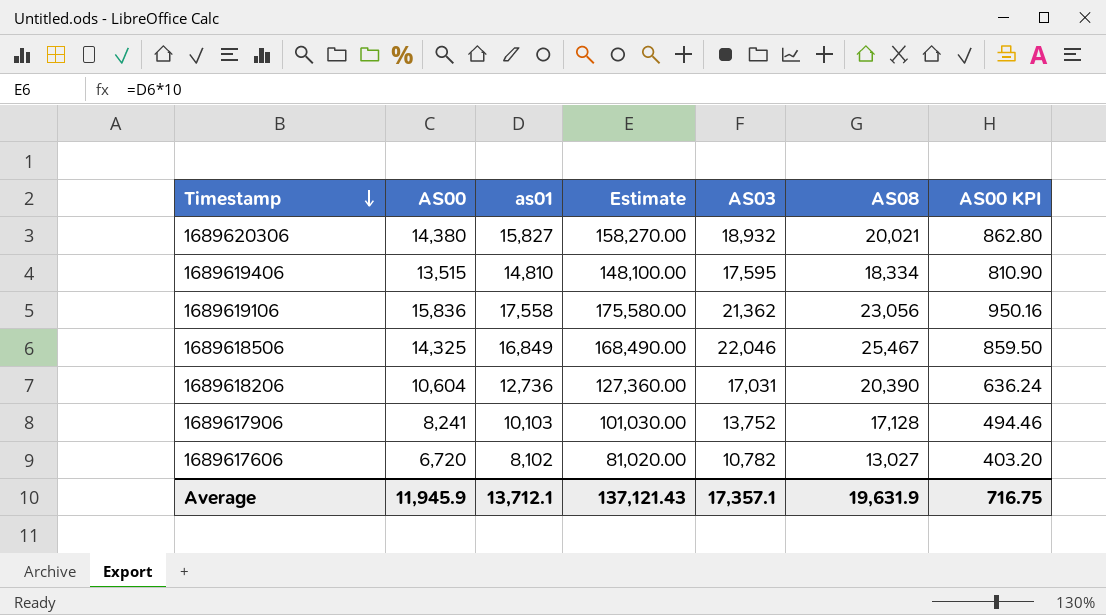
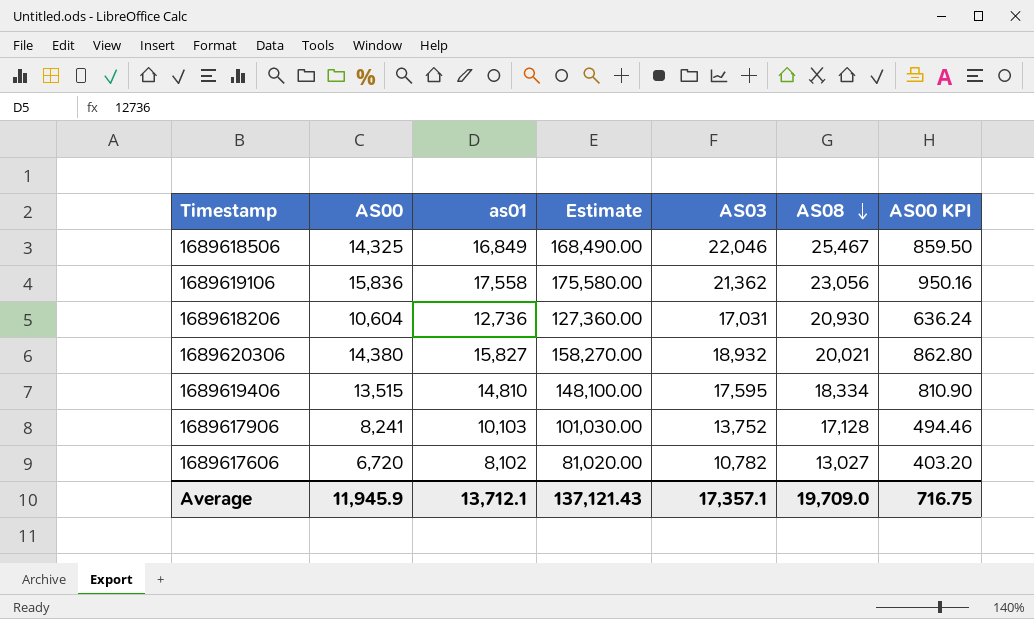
row order: Timestamp descending -> AS08 descending
1689618206 | AS08: 20,390 -> 20,930
Average | AS08: 19,631.9 -> 19,709.0

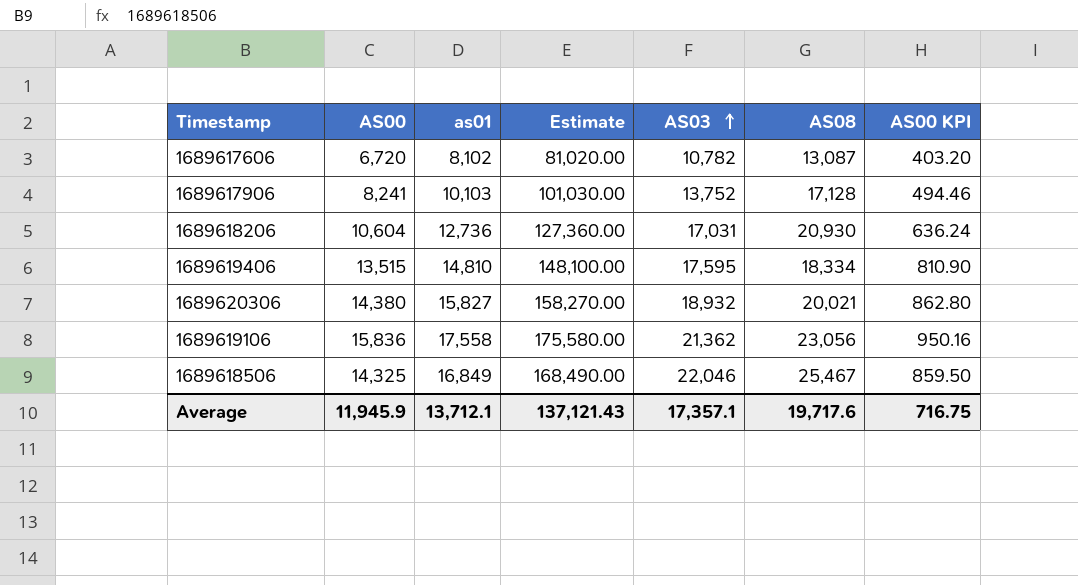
row order: AS08 descending -> AS03 ascending
1689617606 | AS08: 13,027 -> 13,087
Average | AS08: 19,709.0 -> 19,717.6

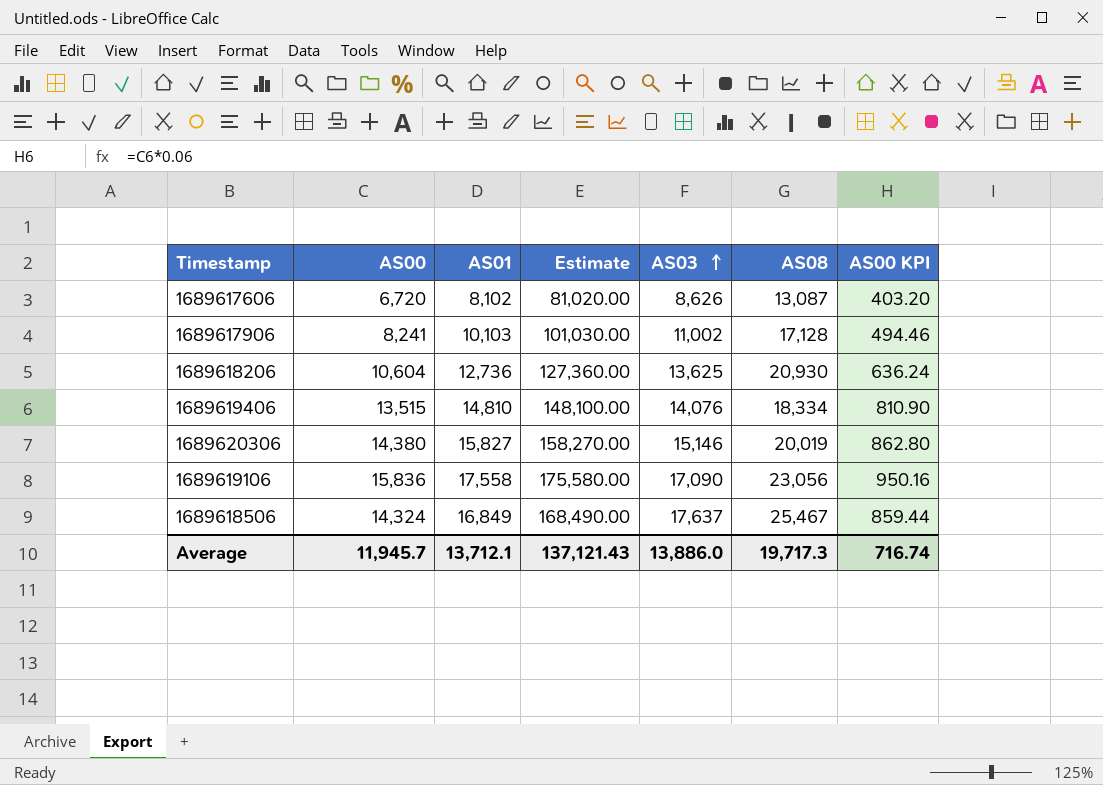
column name: as01 -> AS01
1689617606 | AS03: 10,782 -> 8,626
1689617906 | AS03: 13,752 -> 11,002
1689618206 | AS03: 17,031 -> 13,625
1689619406 | AS03: 17,595 -> 14,076
1689620306 | AS03: 18,932 -> 15,146
1689620306 | AS08: 20,021 -> 20,019
1689619106 | AS03: 21,362 -> 17,090
1689618506 | AS00: 14,325 -> 14,324
1689618506 | AS03: 22,046 -> 17,637
1689618506 | AS00 KPI: 859.50 -> 859.44
Average | AS00: 11,945.9 -> 11,945.7
Average | AS03: 17,357.1 -> 13,886.0
Average | AS08: 19,717.6 -> 19,717.3
Average | AS00 KPI: 716.75 -> 716.74

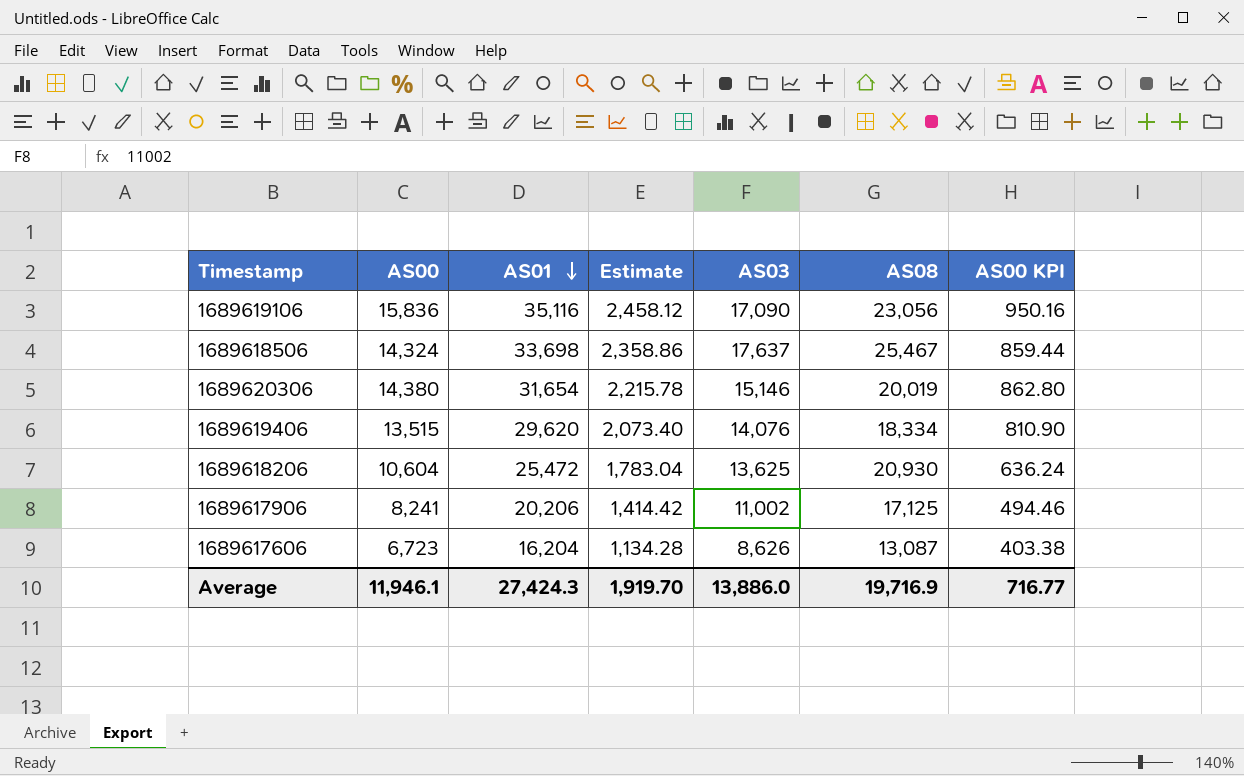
row order: AS03 ascending -> AS01 descending
column Estimate | formula: [AS01] * 10 -> [AS01] * 0.07
1689619106 | AS01: 17,558 -> 35,116
1689618506 | AS01: 16,849 -> 33,698
1689620306 | AS01: 15,827 -> 31,654
1689619406 | AS01: 14,810 -> 29,620
1689618206 | AS01: 12,736 -> 25,472
1689617906 | AS01: 10,103 -> 20,206
1689617906 | AS08: 17,128 -> 17,125
1689617606 | AS00: 6,720 -> 6,723
1689617606 | AS01: 8,102 -> 16,204
1689617606 | AS00 KPI: 403.20 -> 403.38
Average | AS00: 11,945.7 -> 11,946.1
Average | AS01: 13,712.1 -> 27,424.3
Average | Estimate: 137,121.43 -> 1,919.70
Average | AS08: 19,717.3 -> 19,716.9
Average | AS00 KPI: 716.74 -> 716.77

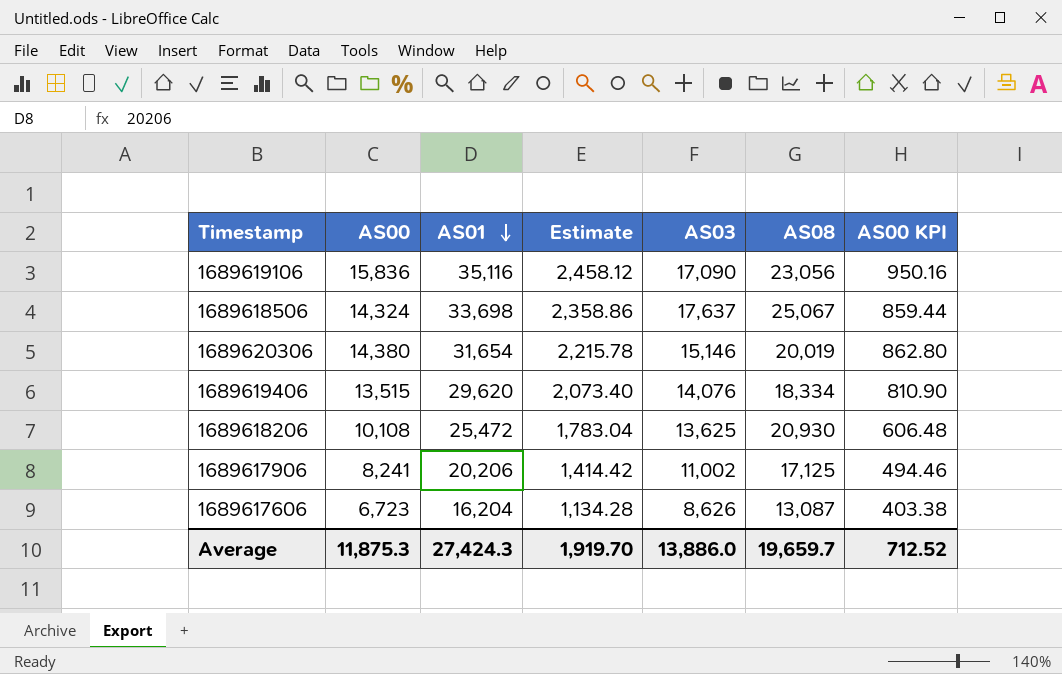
1689618506 | AS08: 25,467 -> 25,067
1689618206 | AS00: 10,604 -> 10,108
1689618206 | AS00 KPI: 636.24 -> 606.48
Average | AS00: 11,946.1 -> 11,875.3
Average | AS08: 19,716.9 -> 19,659.7
Average | AS00 KPI: 716.77 -> 712.52

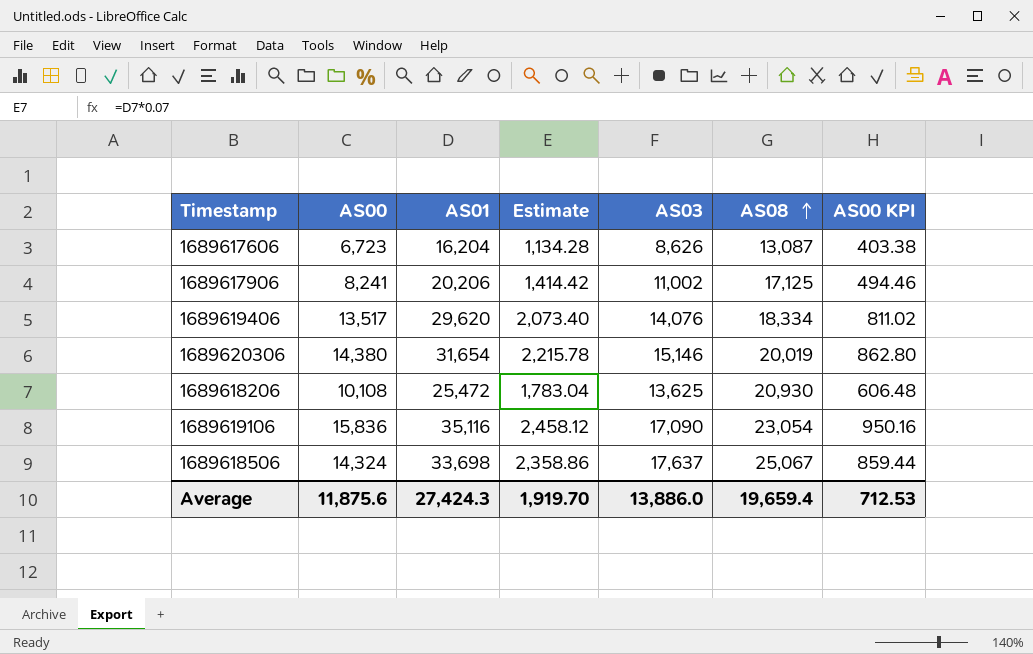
row order: AS01 descending -> AS08 ascending
1689619406 | AS00: 13,515 -> 13,517
1689619406 | AS00 KPI: 810.90 -> 811.02
1689619106 | AS08: 23,056 -> 23,054
Average | AS00: 11,875.3 -> 11,875.6
Average | AS08: 19,659.7 -> 19,659.4
Average | AS00 KPI: 712.52 -> 712.53

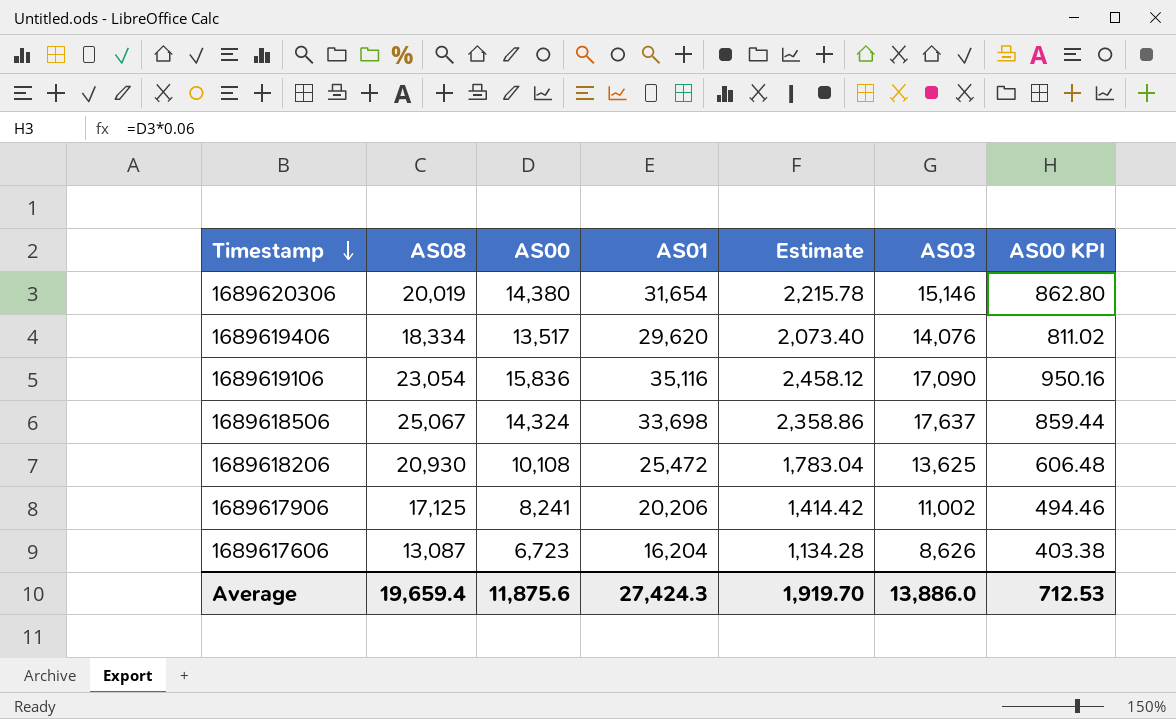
row order: AS08 ascending -> Timestamp descending
column AS08 | position: 6 -> 2

